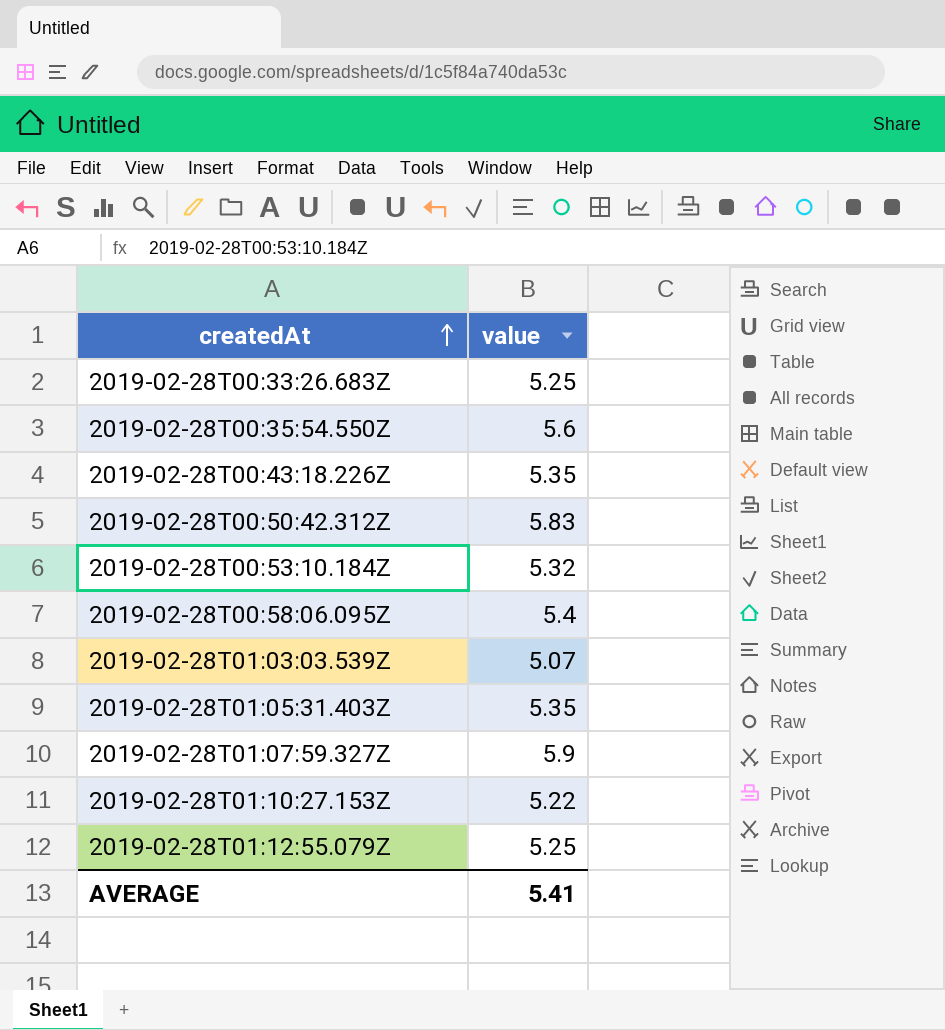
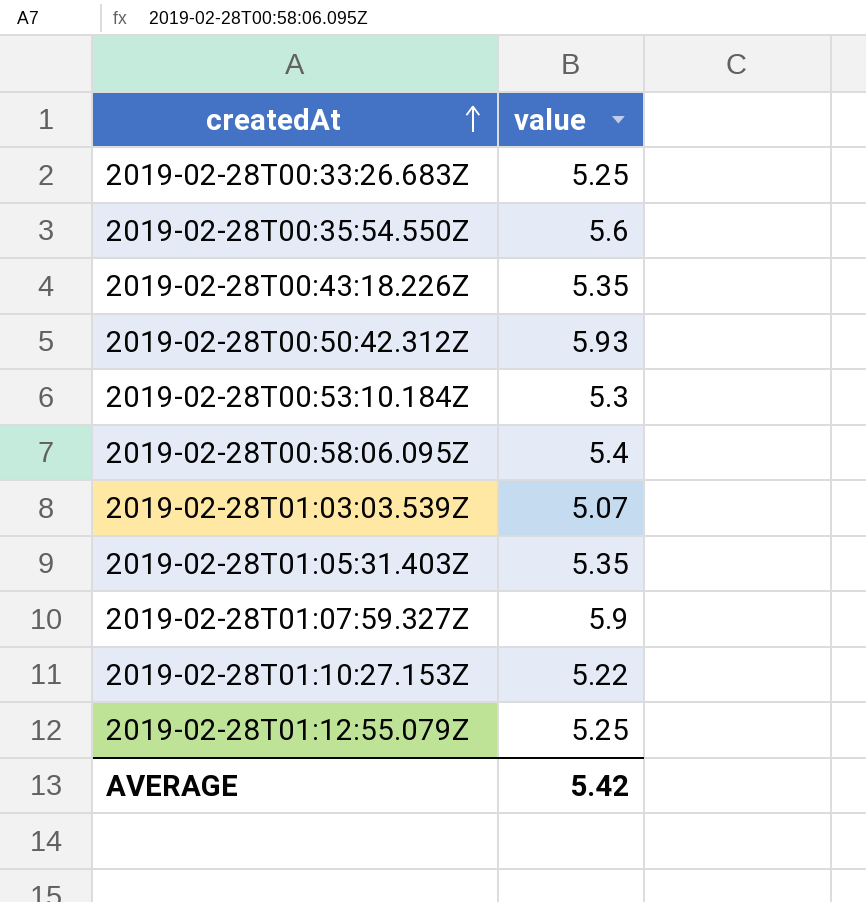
2019-02-28T00:50:42.312Z | value: 5.83 -> 5.93
2019-02-28T00:53:10.184Z | value: 5.32 -> 5.3
AVERAGE | value: 5.41 -> 5.42

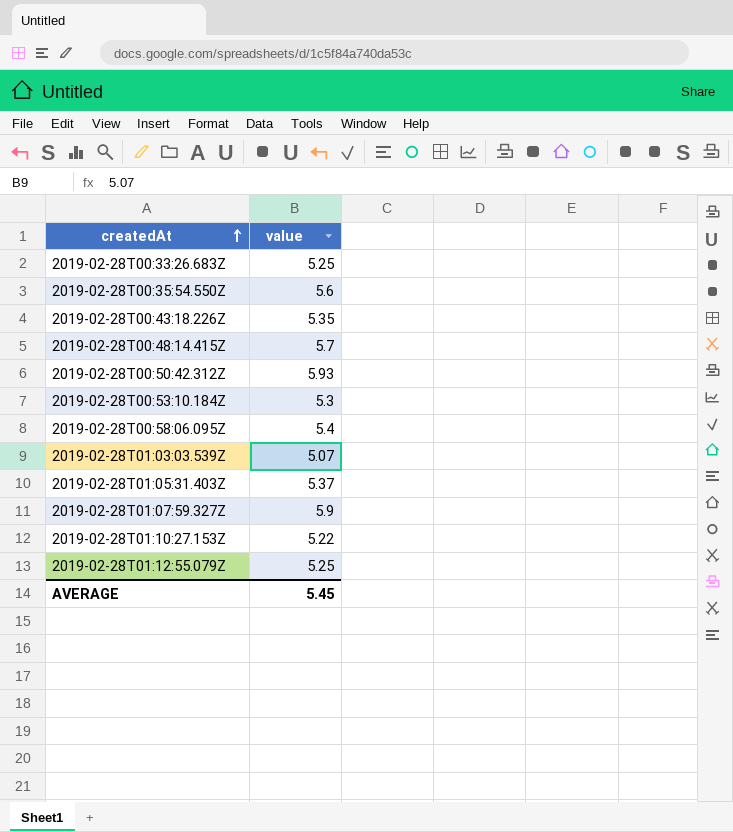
row 2019-02-28T00:48:14.415Z: none -> 5.7
2019-02-28T01:05:31.403Z | value: 5.35 -> 5.37
AVERAGE | value: 5.42 -> 5.45

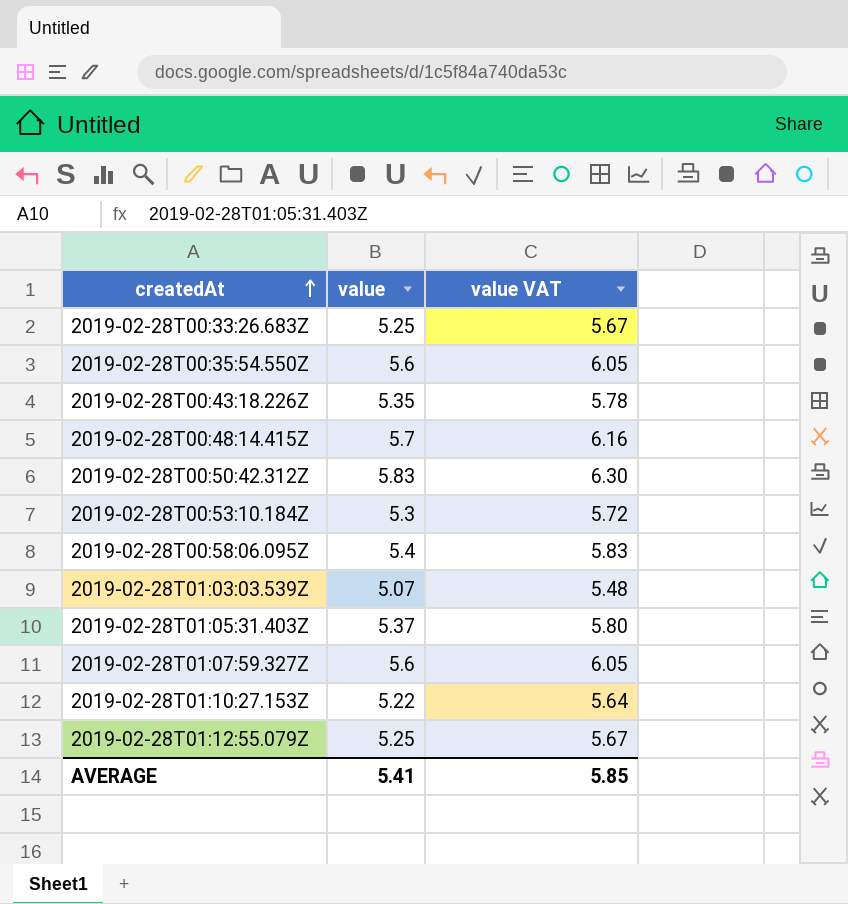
column value VAT | formula: none -> [value] * 1.08
2019-02-28T00:50:42.312Z | value: 5.93 -> 5.83
2019-02-28T01:07:59.327Z | value: 5.9 -> 5.6
AVERAGE | value: 5.45 -> 5.41

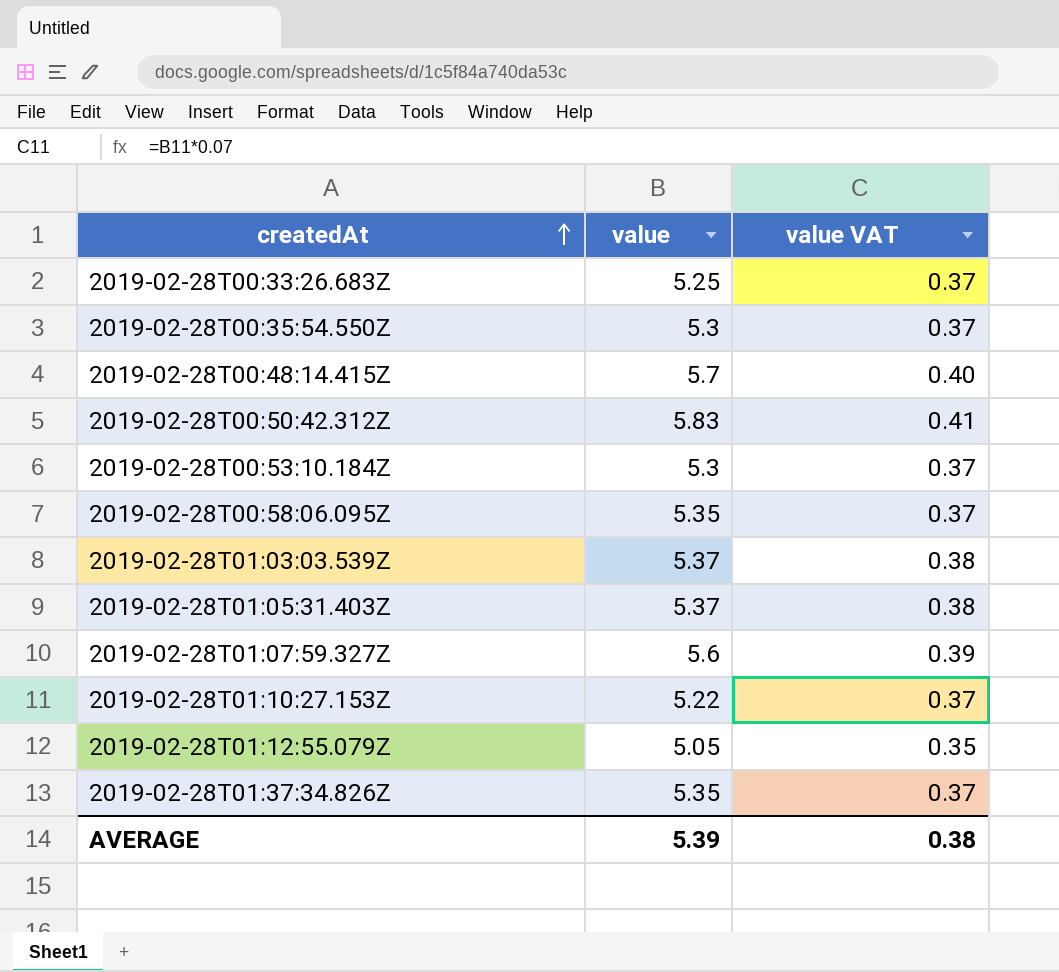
column value VAT | formula: [value] * 1.08 -> [value] * 0.07
row 2019-02-28T00:43:18.226Z: 5.35 | 5.78 -> none
2019-02-28T00:35:54.550Z | value: 5.6 -> 5.3
2019-02-28T00:58:06.095Z | value: 5.4 -> 5.35
2019-02-28T01:03:03.539Z | value: 5.07 -> 5.37
2019-02-28T01:12:55.079Z | value: 5.25 -> 5.05
row 2019-02-28T01:37:34.826Z: none -> 5.35 | 0.37
AVERAGE | value: 5.41 -> 5.39
AVERAGE | value VAT: 5.85 -> 0.38

